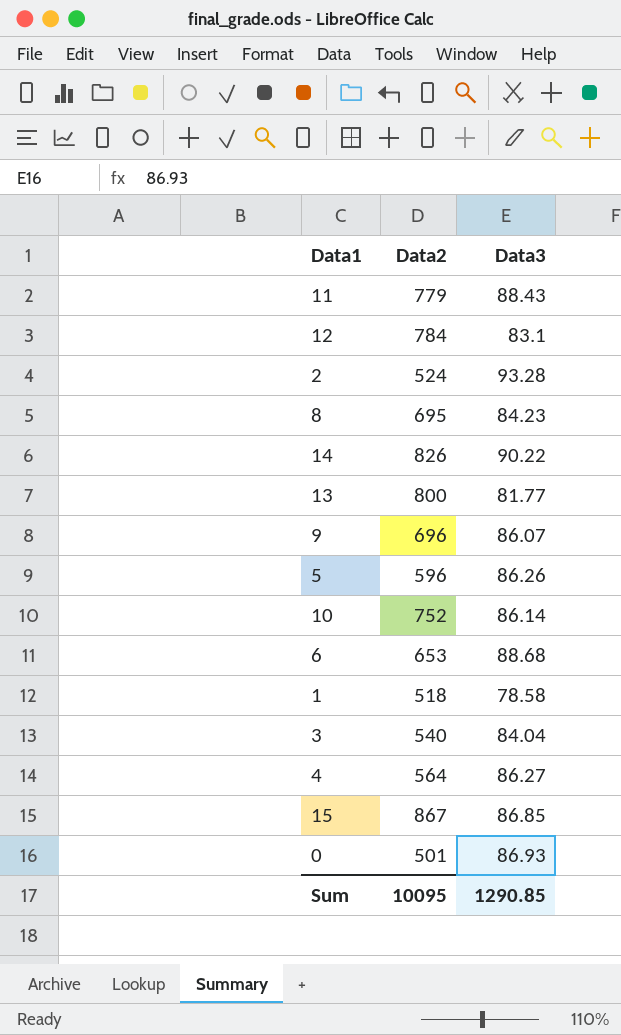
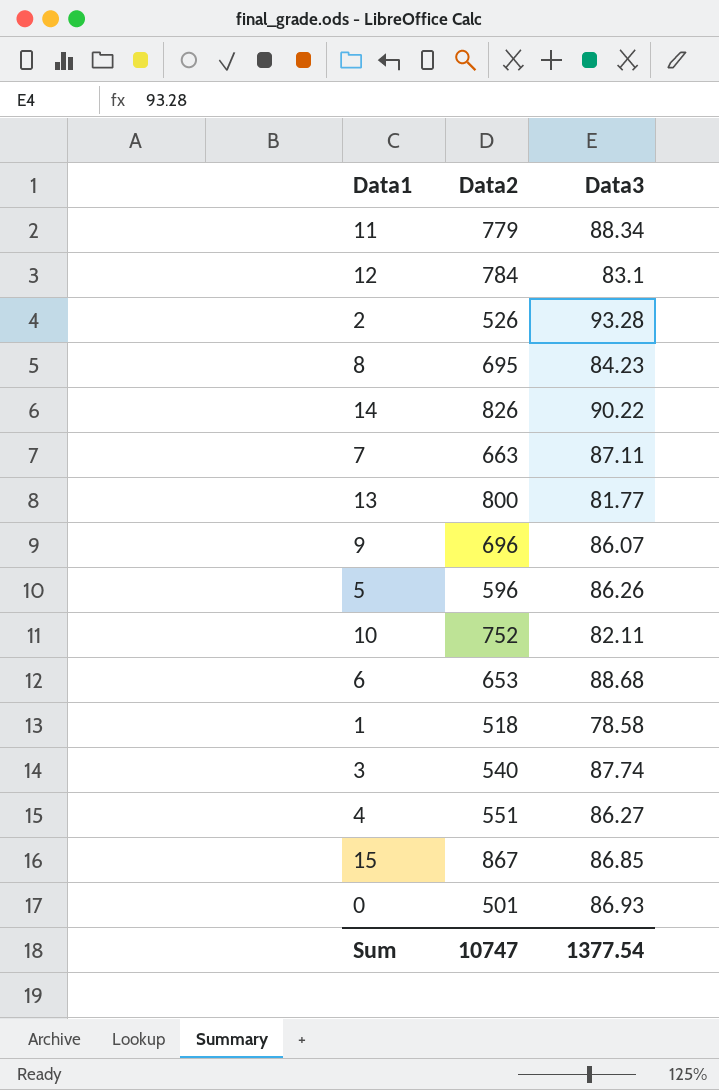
11 | Data3: 88.43 -> 88.34
2 | Data2: 524 -> 526
row 7: none -> 663 | 87.11
10 | Data3: 86.14 -> 82.11
3 | Data3: 84.04 -> 87.74
4 | Data2: 564 -> 551
Sum | Data2: 10095 -> 10747
Sum | Data3: 1290.85 -> 1377.54

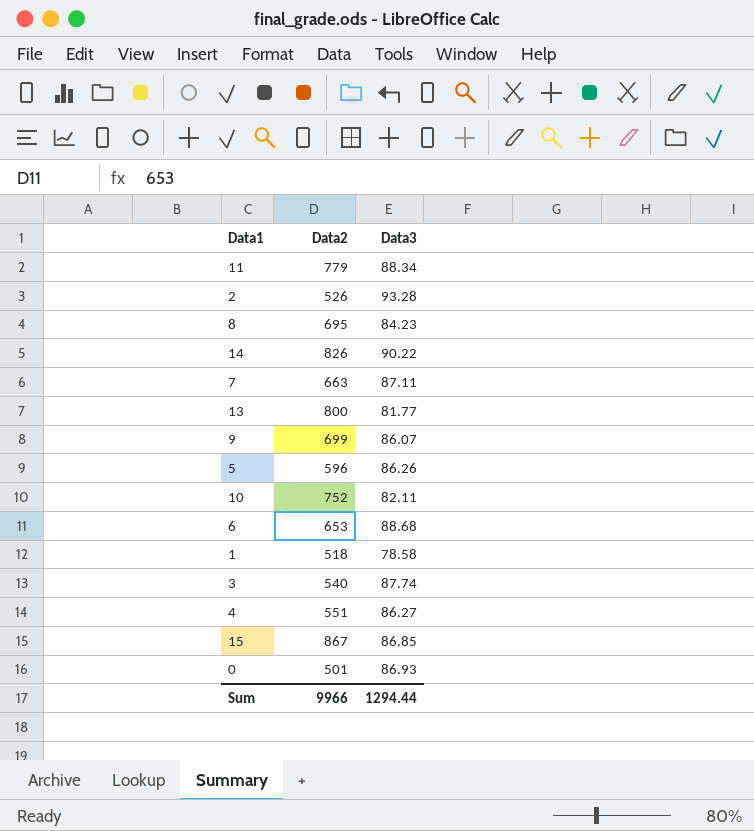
row 12: 784 | 83.1 -> none
9 | Data2: 696 -> 699
Sum | Data2: 10747 -> 9966
Sum | Data3: 1377.54 -> 1294.44

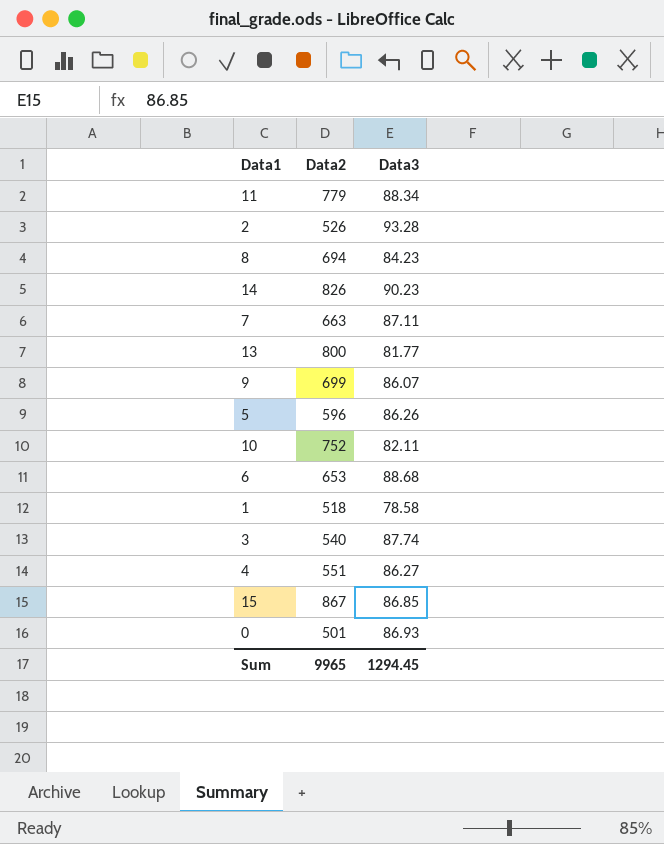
8 | Data2: 695 -> 694
14 | Data3: 90.22 -> 90.23
Sum | Data2: 9966 -> 9965
Sum | Data3: 1294.44 -> 1294.45

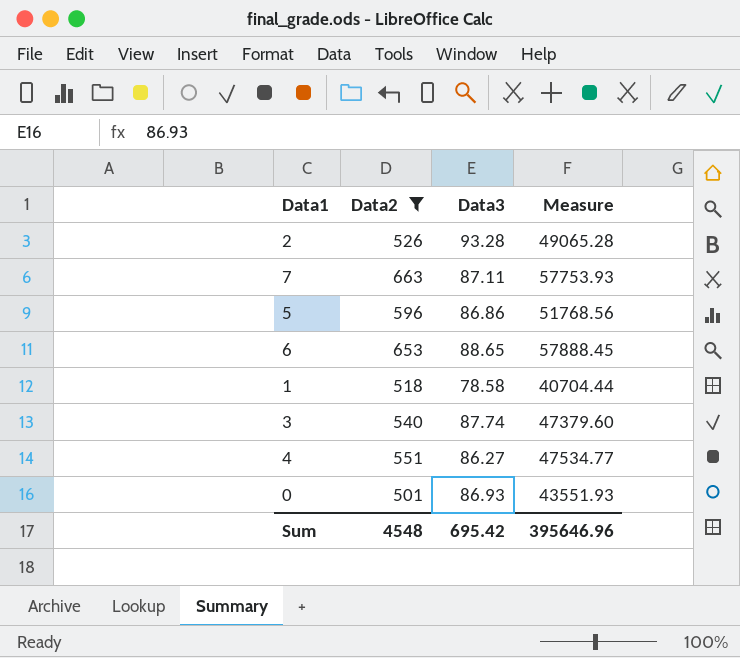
filter: none -> Data2 <= 663
column Measure | formula: none -> [Data2] * [Data3]
5 | Data3: 86.26 -> 86.86
6 | Data3: 88.68 -> 88.65
Sum | Data2: 9965 -> 4548
Sum | Data3: 1294.45 -> 695.42

